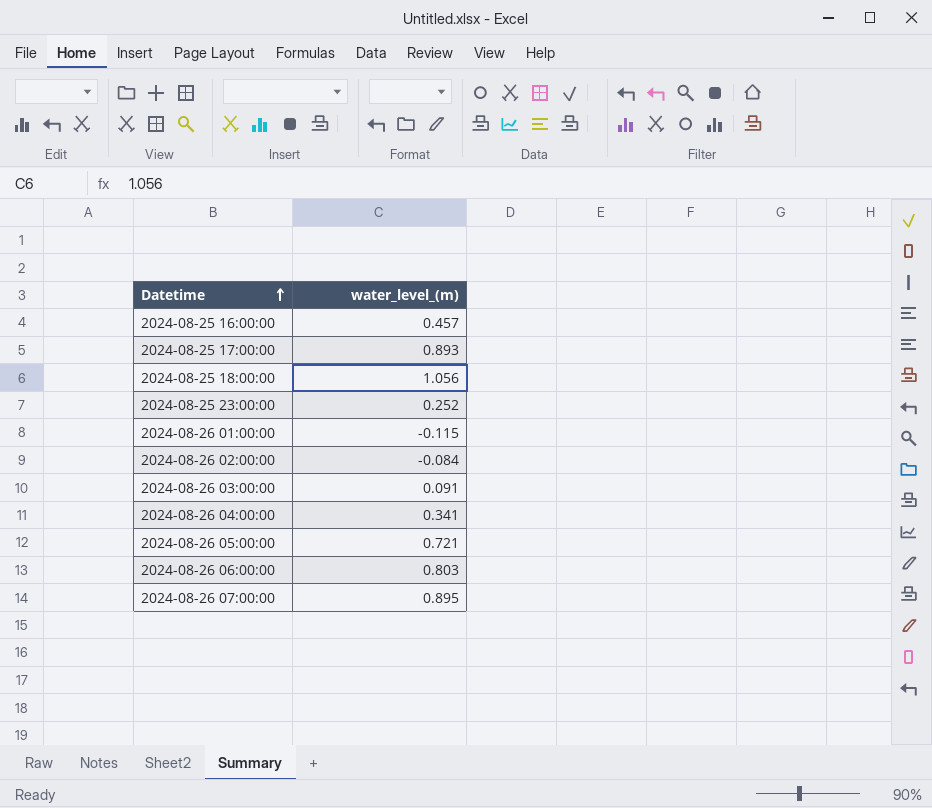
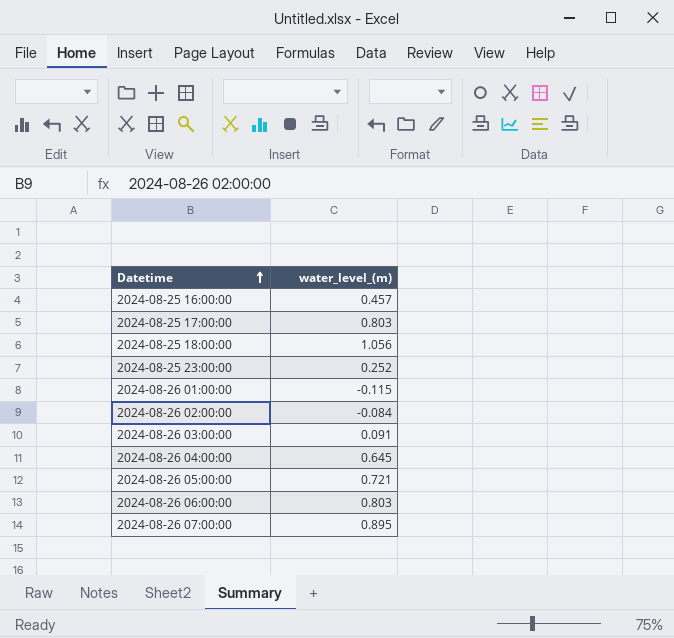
2024-08-25 17:00:00 | water_level_(m): 0.893 -> 0.803
2024-08-26 04:00:00 | water_level_(m): 0.341 -> 0.645

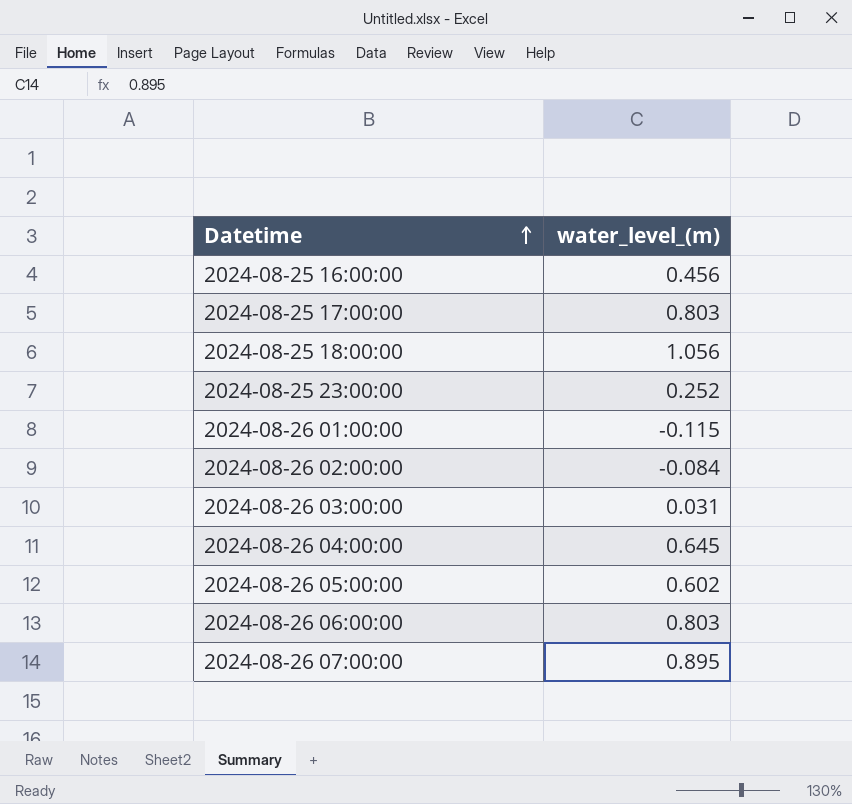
2024-08-25 16:00:00 | water_level_(m): 0.457 -> 0.456
2024-08-26 03:00:00 | water_level_(m): 0.091 -> 0.031
2024-08-26 05:00:00 | water_level_(m): 0.721 -> 0.602

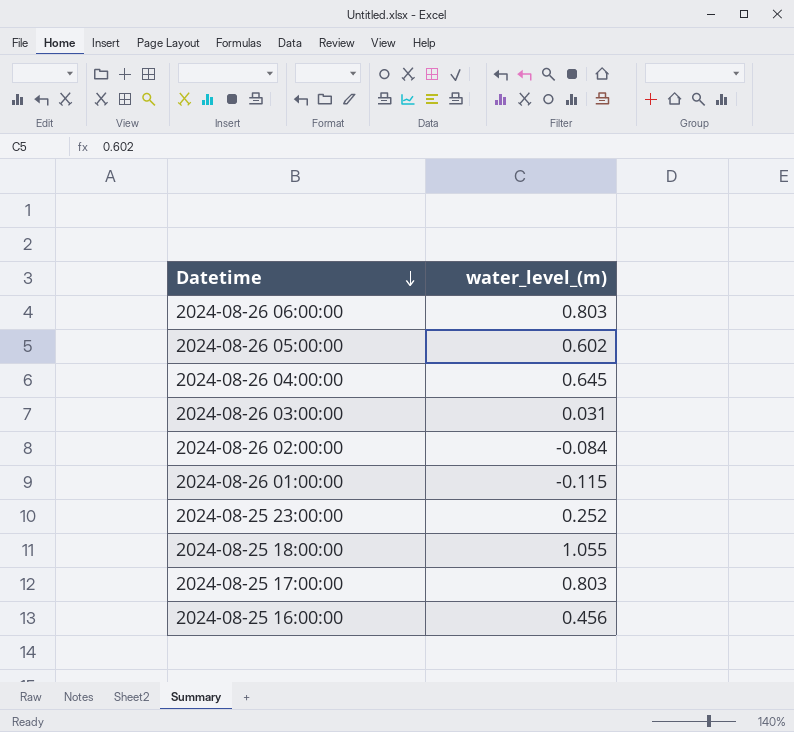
row order: Datetime ascending -> Datetime descending
row 2024-08-26 07:00:00: 0.895 -> none
2024-08-25 18:00:00 | water_level_(m): 1.056 -> 1.055

